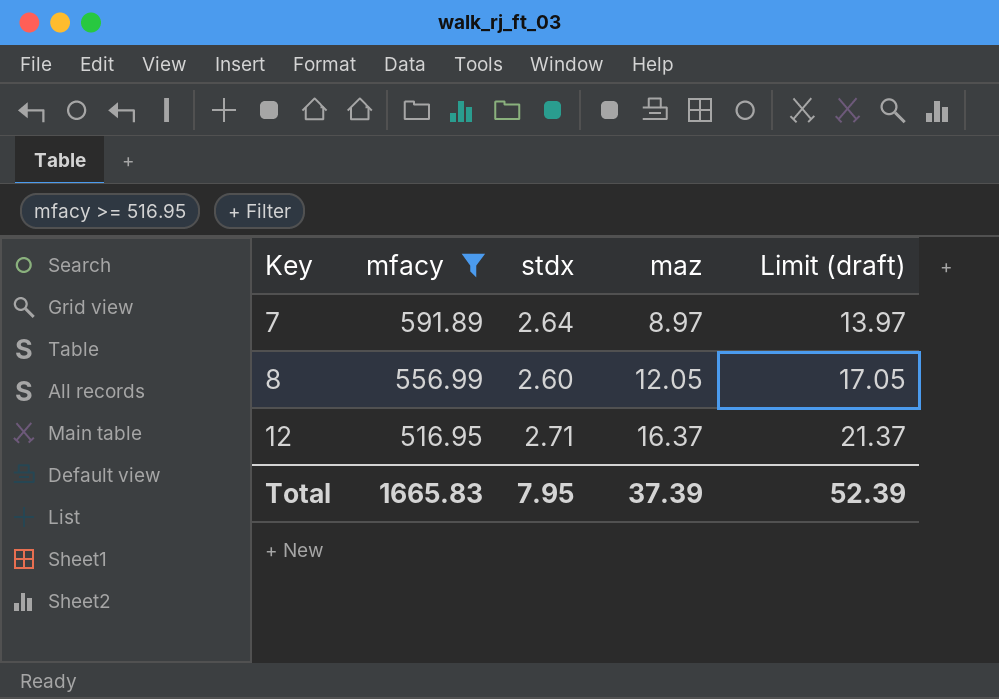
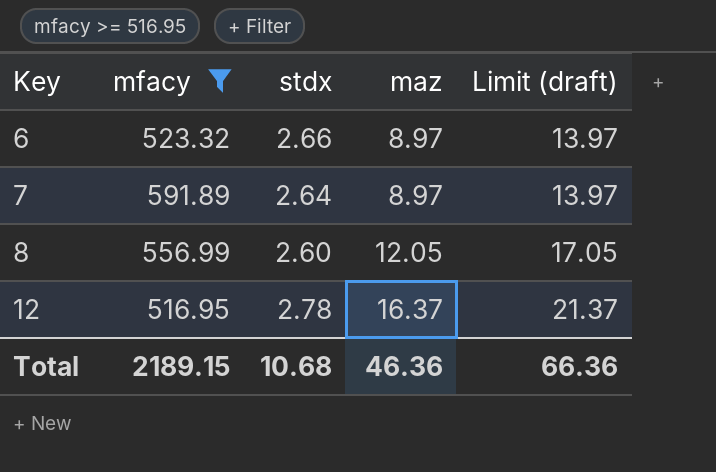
row 6: none -> 523.32 | 2.66 | 8.97 | 13.97
12 | stdx: 2.71 -> 2.78
Total | mfacy: 1665.83 -> 2189.15
Total | stdx: 7.95 -> 10.68
Total | maz: 37.39 -> 46.36
Total | Limit (draft): 52.39 -> 66.36

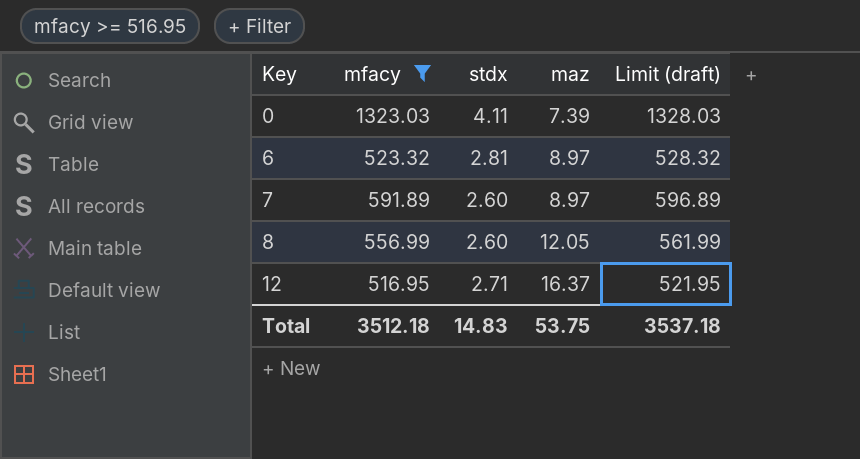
column Limit (draft) | formula: [maz] + 5 -> [mfacy] + 5
row 0: none -> 1323.03 | 4.11 | 7.39 | 1328.03
6 | stdx: 2.66 -> 2.81
7 | stdx: 2.64 -> 2.60
12 | stdx: 2.78 -> 2.71
Total | mfacy: 2189.15 -> 3512.18
Total | stdx: 10.68 -> 14.83
Total | maz: 46.36 -> 53.75
Total | Limit (draft): 66.36 -> 3537.18

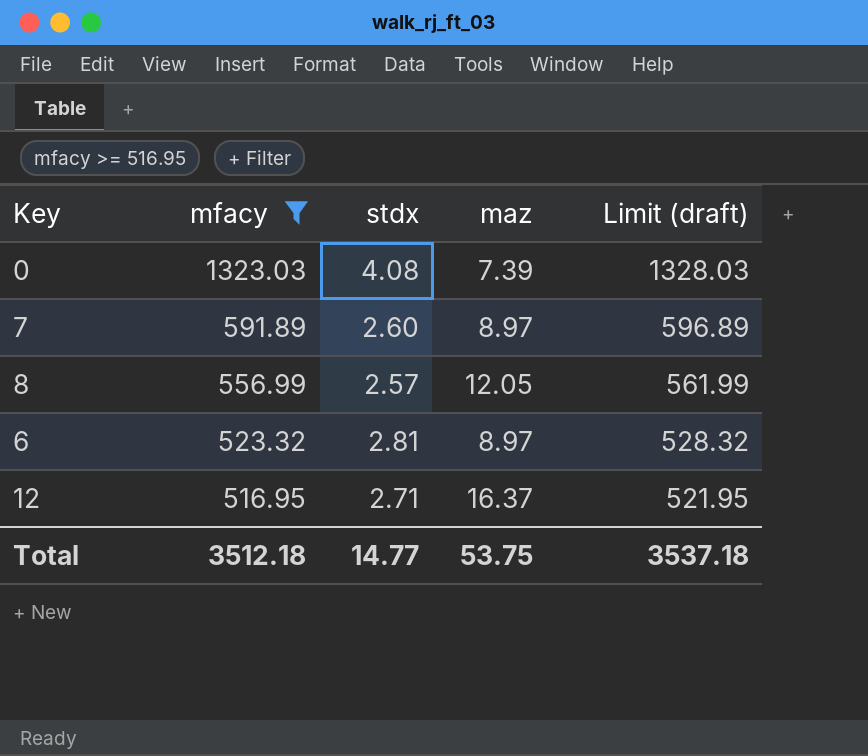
row order: Key ascending -> mfacy descending
0 | stdx: 4.11 -> 4.08
8 | stdx: 2.60 -> 2.57
Total | stdx: 14.83 -> 14.77

